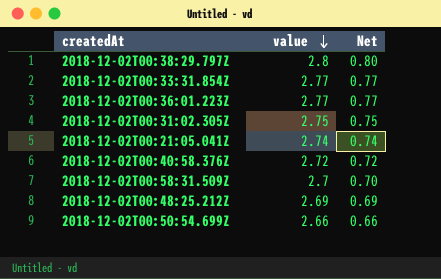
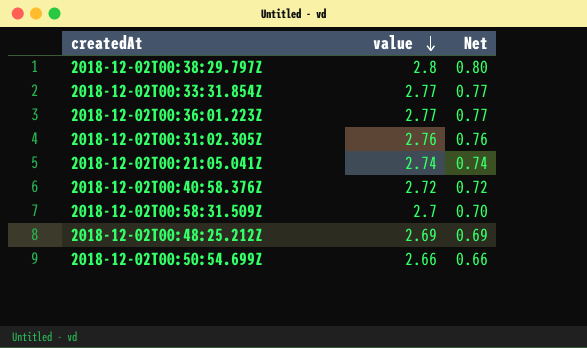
2018-12-02T00:31:02.305Z | value: 2.75 -> 2.76
2018-12-02T00:31:02.305Z | Net: 0.75 -> 0.76

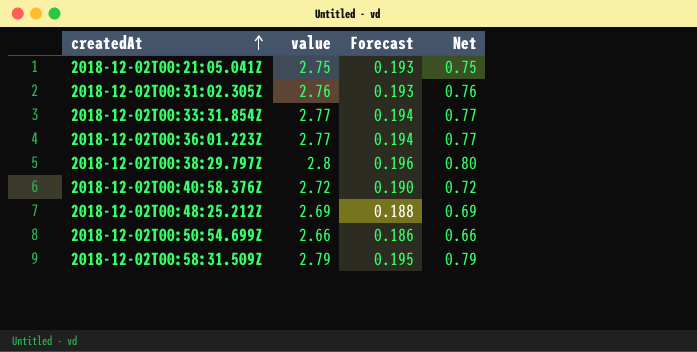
row order: value descending -> createdAt ascending
column Forecast | formula: none -> [value] * 0.07
2018-12-02T00:21:05.041Z | value: 2.74 -> 2.75
2018-12-02T00:21:05.041Z | Net: 0.74 -> 0.75
2018-12-02T00:58:31.509Z | value: 2.7 -> 2.79
2018-12-02T00:58:31.509Z | Net: 0.70 -> 0.79

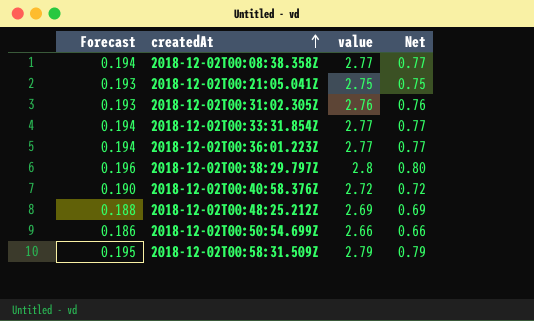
column Forecast | position: 3 -> 1
row 2018-12-02T00:08:38.358Z: none -> 0.194 | 2.77 | 0.77

